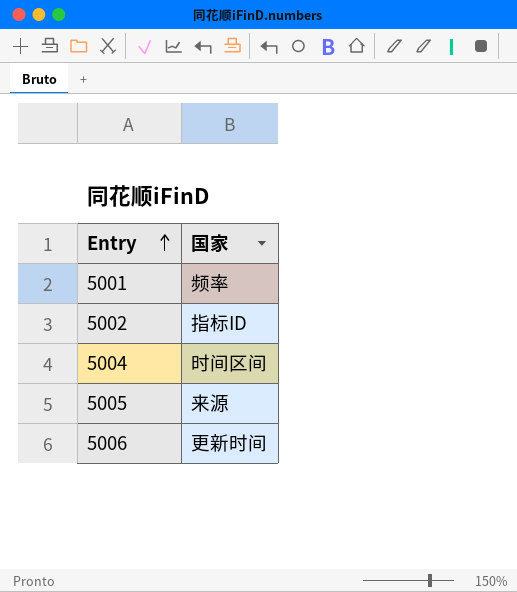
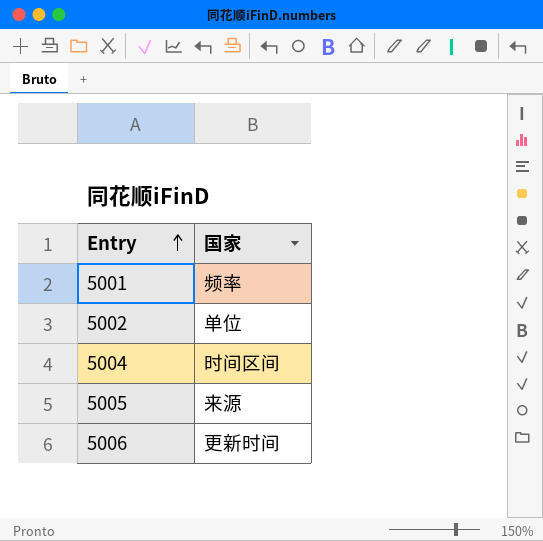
5002 | 国家: 指标ID -> 单位

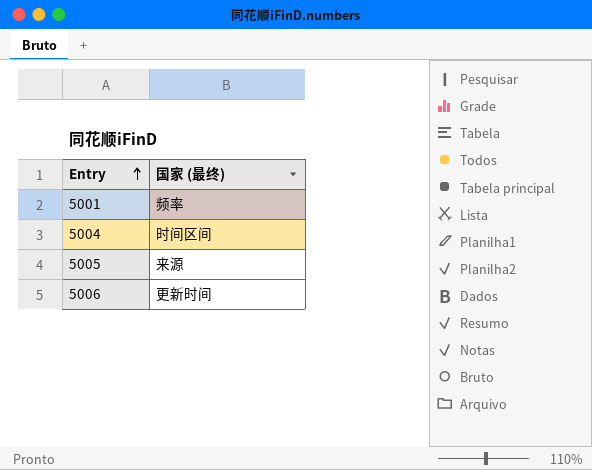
column name: 国家 -> 国家 (最终)
row 5002: 单位 -> none

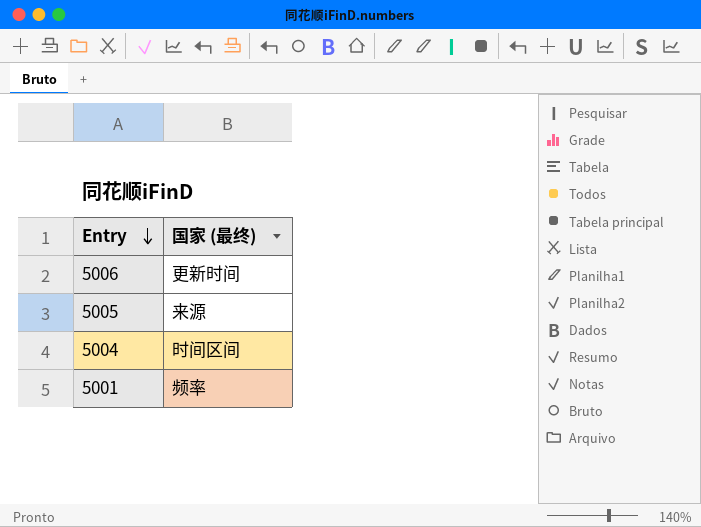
row order: Entry ascending -> Entry descending

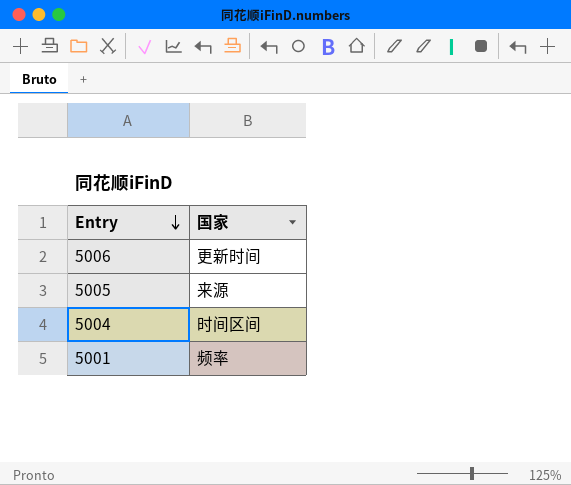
column name: 国家 (最终) -> 国家

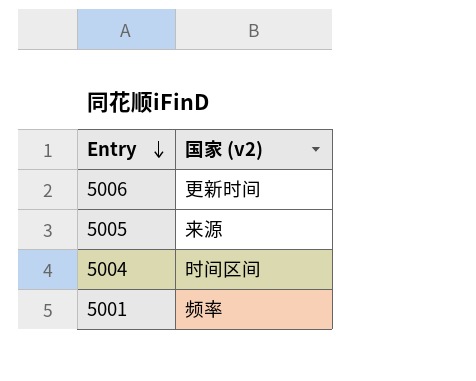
column name: 国家 -> 国家 (v2)

